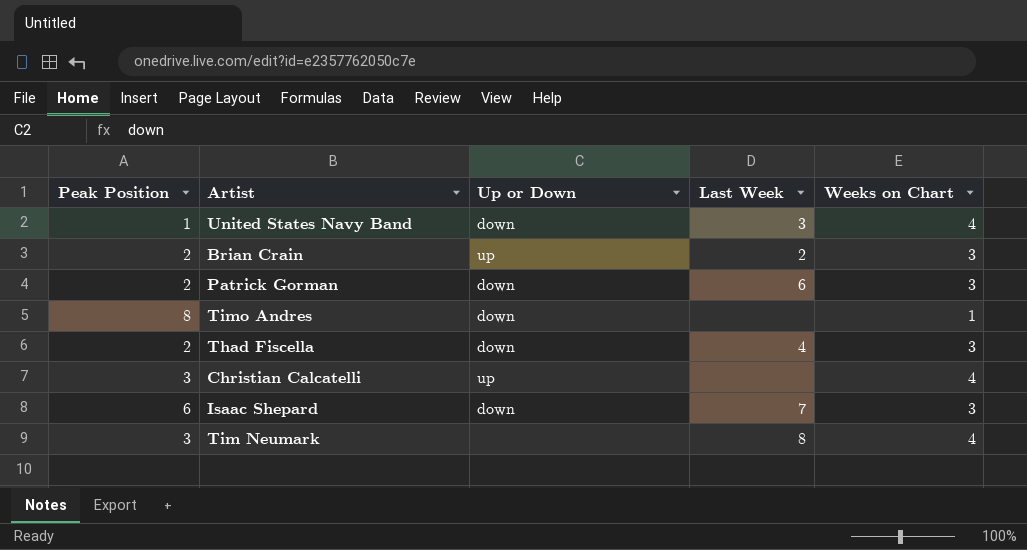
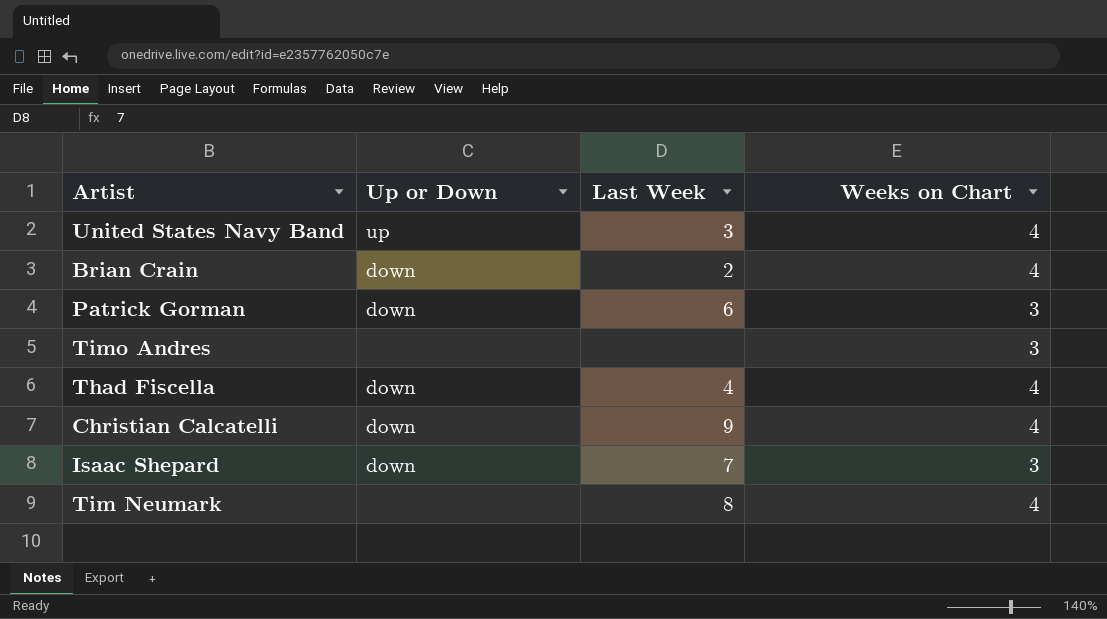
column Peak Position | position: 1 -> none
United States Navy Band | Up or Down: down -> up
Brian Crain | Up or Down: up -> down
Brian Crain | Weeks on Chart: 3 -> 4
Timo Andres | Up or Down: down -> none
Timo Andres | Weeks on Chart: 1 -> 3
Thad Fiscella | Weeks on Chart: 3 -> 4
Christian Calcatelli | Up or Down: up -> down
Christian Calcatelli | Last Week: none -> 9

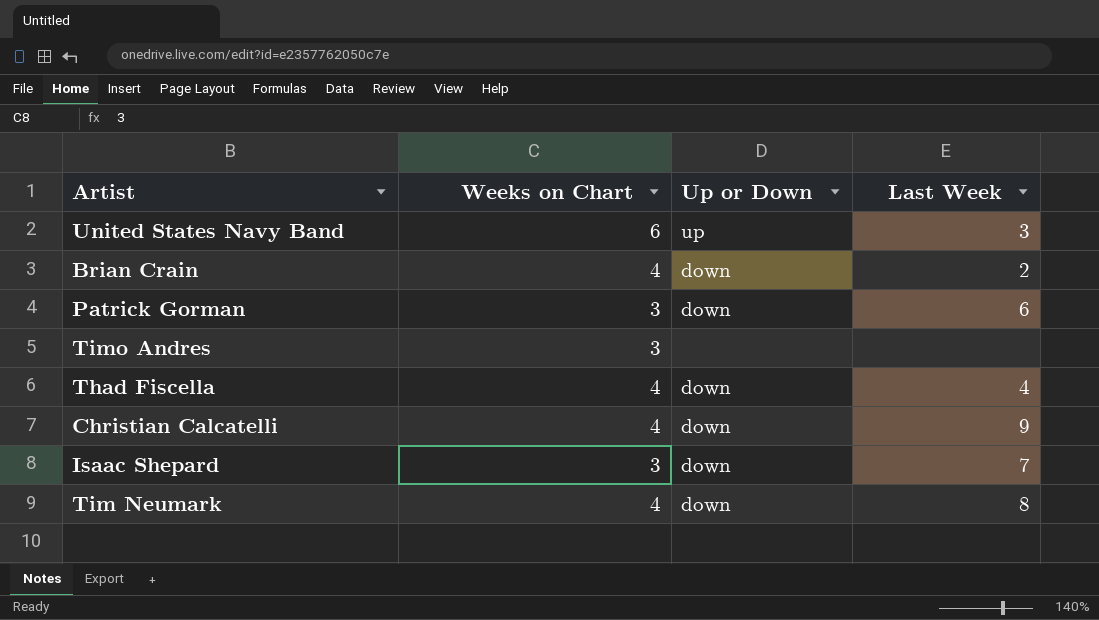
column Weeks on Chart | position: 4 -> 2
United States Navy Band | Weeks on Chart: 4 -> 6
Tim Neumark | Up or Down: none -> down

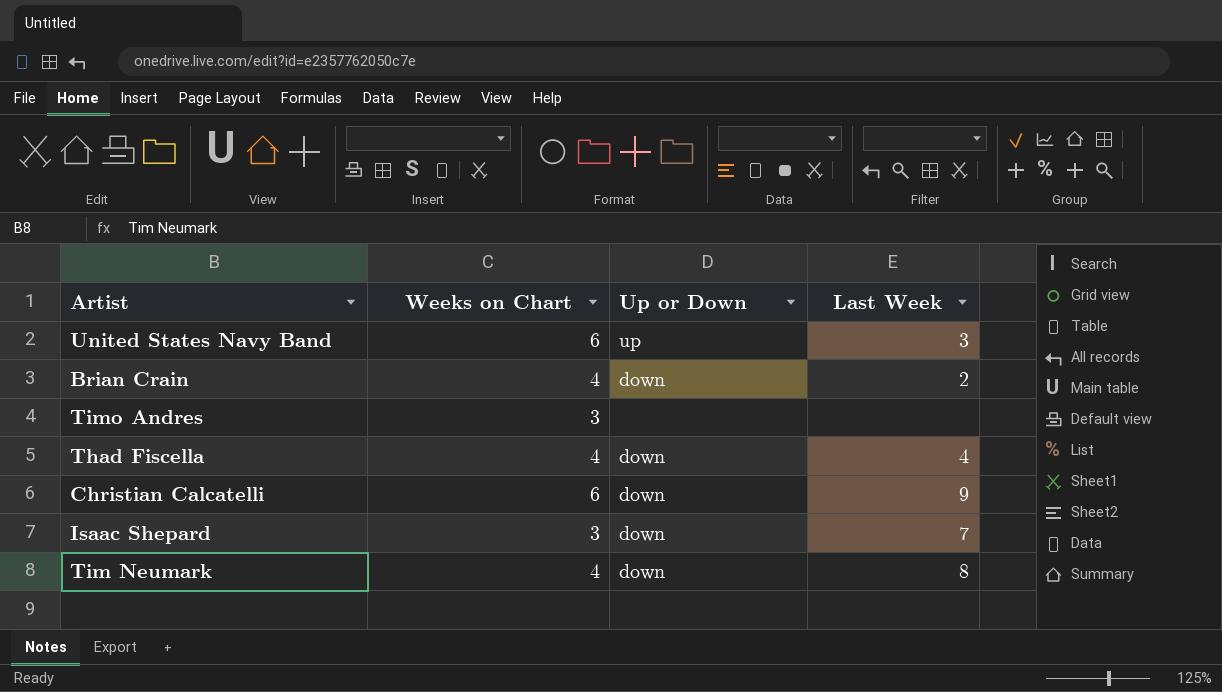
row Patrick Gorman: 3 | down | 6 -> none
Christian Calcatelli | Weeks on Chart: 4 -> 6

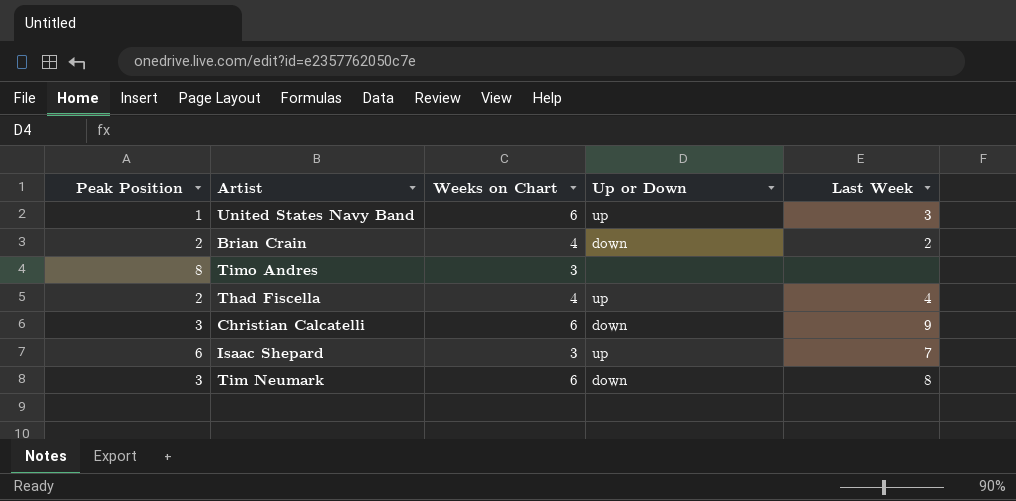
column Peak Position | position: none -> 1
Thad Fiscella | Up or Down: down -> up
Isaac Shepard | Up or Down: down -> up
Tim Neumark | Weeks on Chart: 4 -> 6

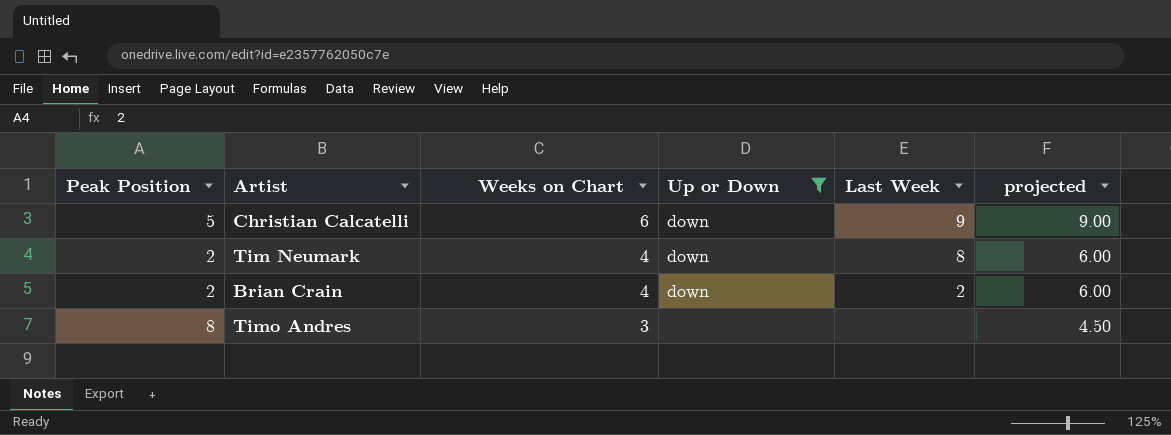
filter: none -> Up or Down != up
row order: none -> Weeks on Chart descending
column projected | formula: none -> [Weeks on Chart] * 1.5
Christian Calcatelli | Peak Position: 3 -> 5
Tim Neumark | Peak Position: 3 -> 2
Tim Neumark | Weeks on Chart: 6 -> 4

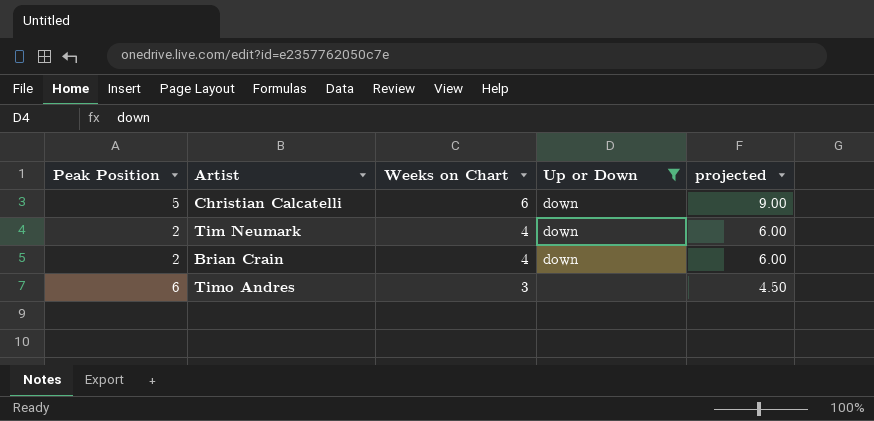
column Last Week | position: 5 -> none
Timo Andres | Peak Position: 8 -> 6

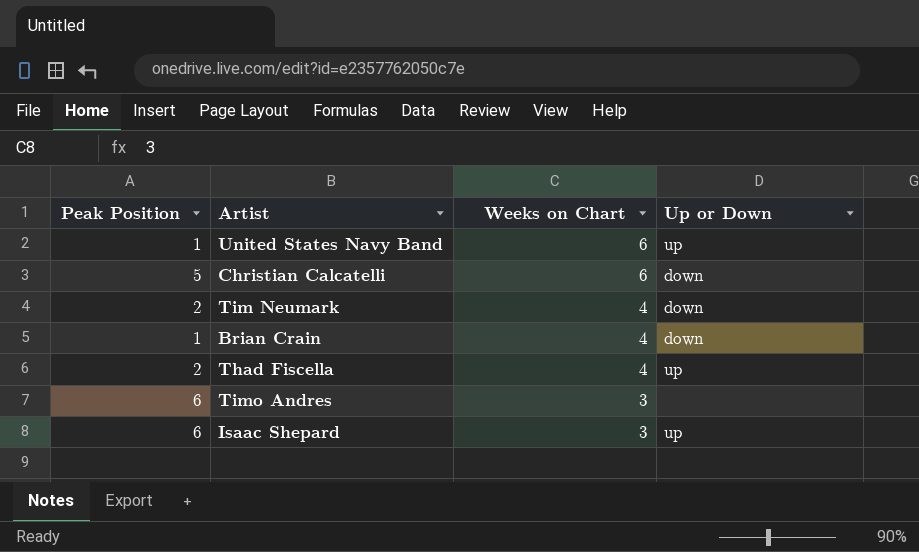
filter: Up or Down != up -> none
column projected | formula: [Weeks on Chart] * 1.5 -> none
Brian Crain | Peak Position: 2 -> 1

